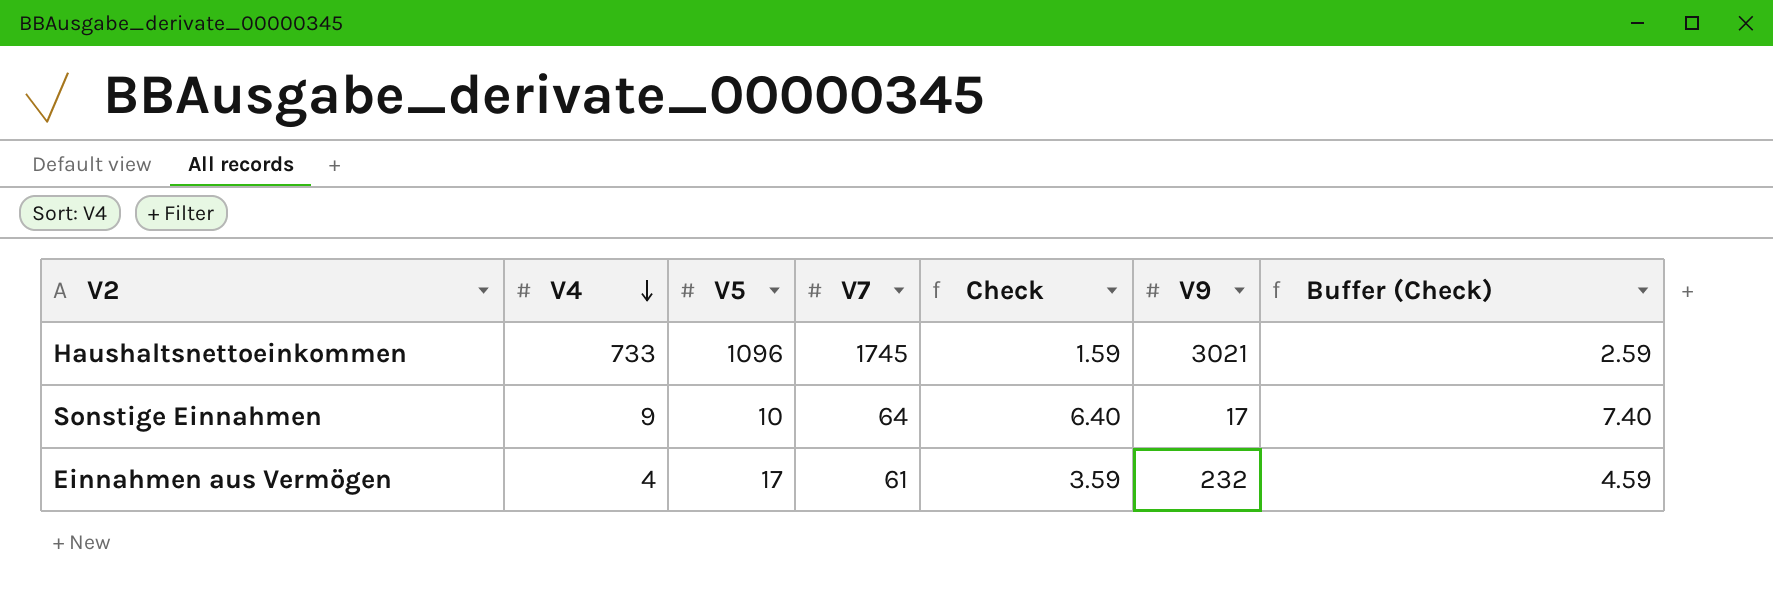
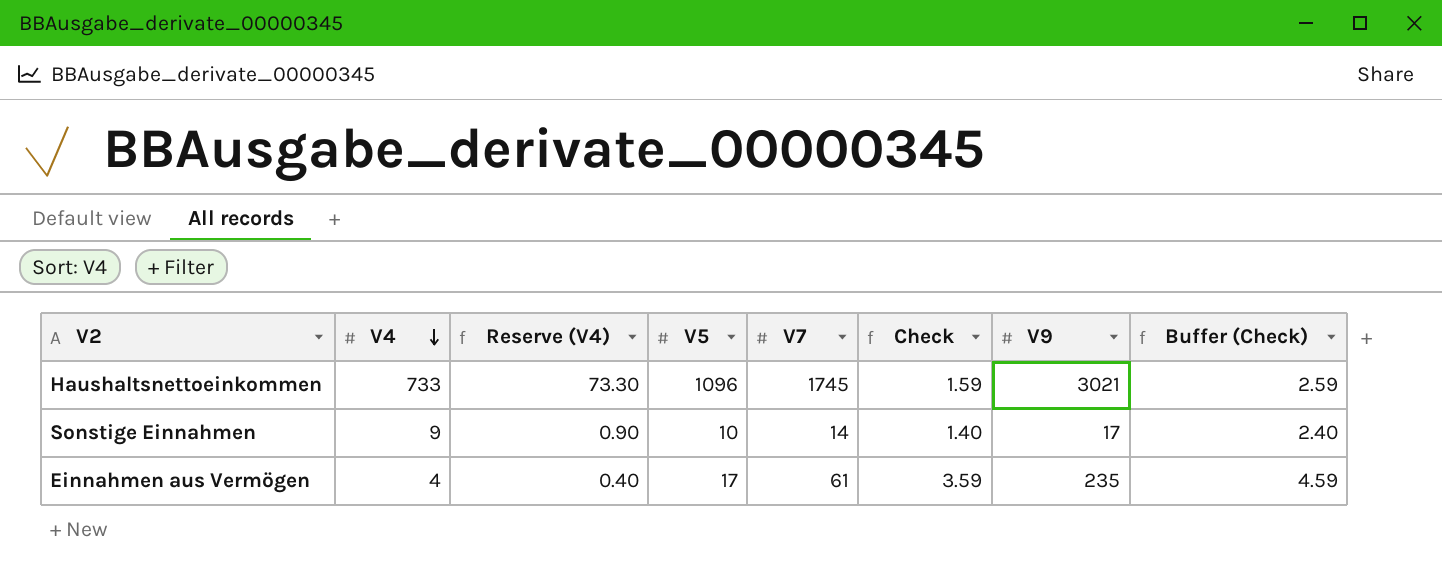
column Reserve (V4) | formula: none -> [V4] * 0.1
Sonstige Einnahmen | V7: 64 -> 14
Sonstige Einnahmen | Check: 6.40 -> 1.40
Sonstige Einnahmen | Buffer (Check): 7.40 -> 2.40
Einnahmen aus Vermögen | V9: 232 -> 235

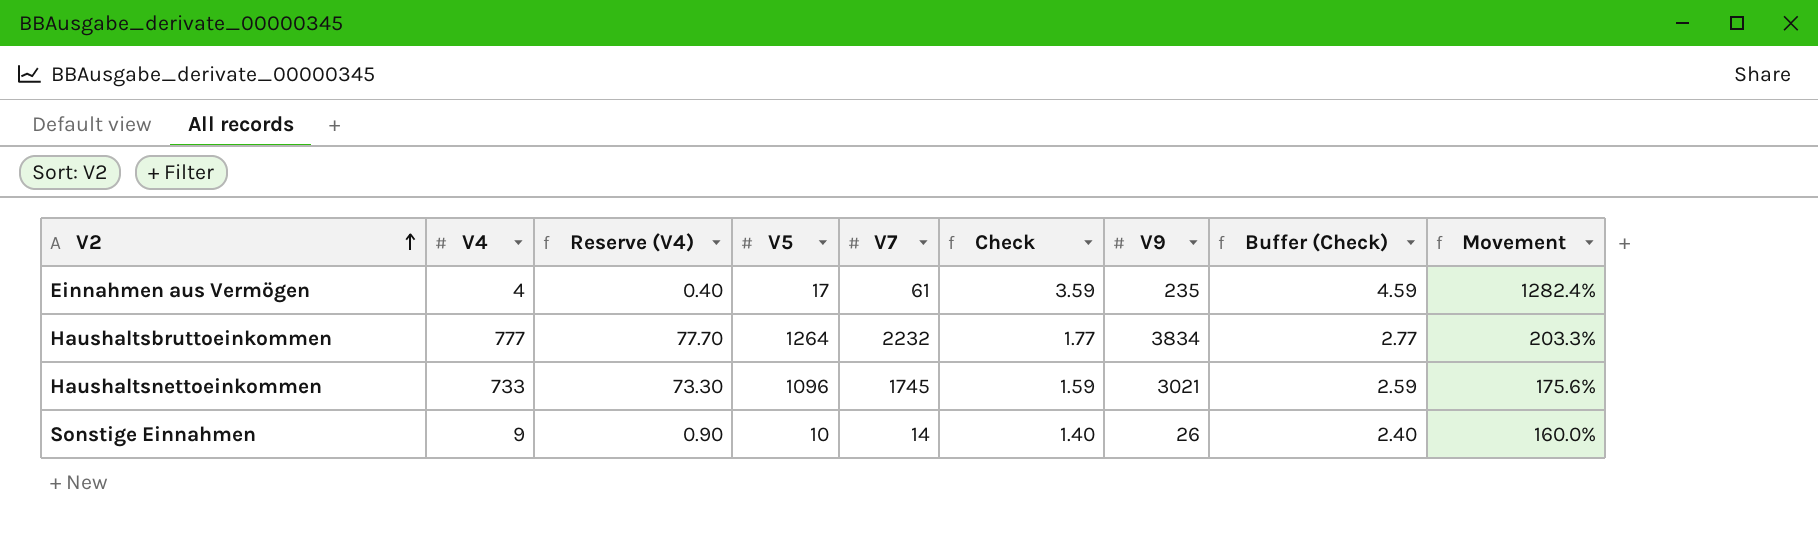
row order: V4 descending -> V2 ascending
column Movement | formula: none -> ([V9] - [V5]) / [V5]
row Haushaltsbruttoeinkommen: none -> 777 | 77.70 | 1264 | 2232 | 1.77 | 3834 | 2.77 | 203.3%
Sonstige Einnahmen | V9: 17 -> 26

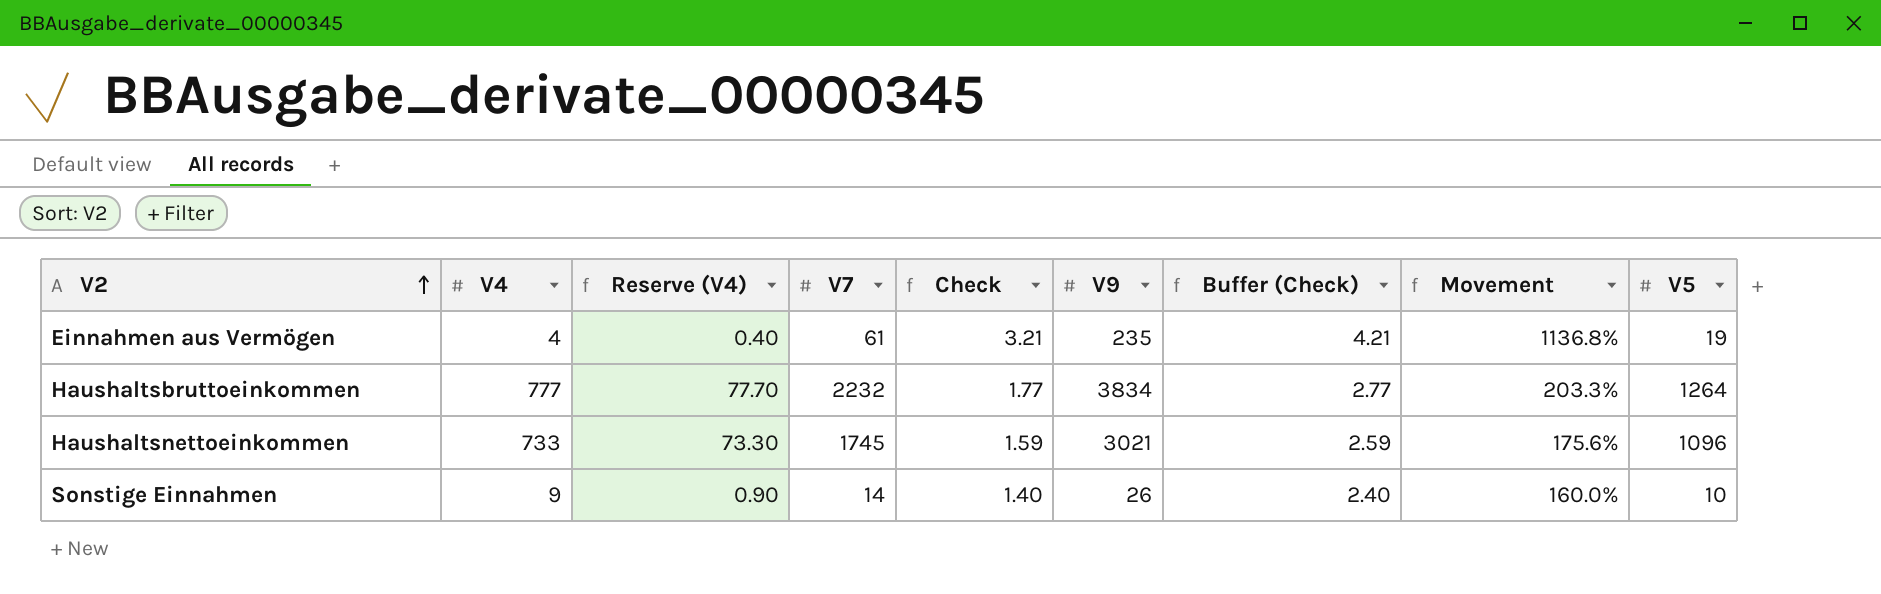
column V5 | position: 4 -> 9
Einnahmen aus Vermögen | Check: 3.59 -> 3.21
Einnahmen aus Vermögen | Buffer (Check): 4.59 -> 4.21
Einnahmen aus Vermögen | Movement: 1282.4% -> 1136.8%
Einnahmen aus Vermögen | V5: 17 -> 19

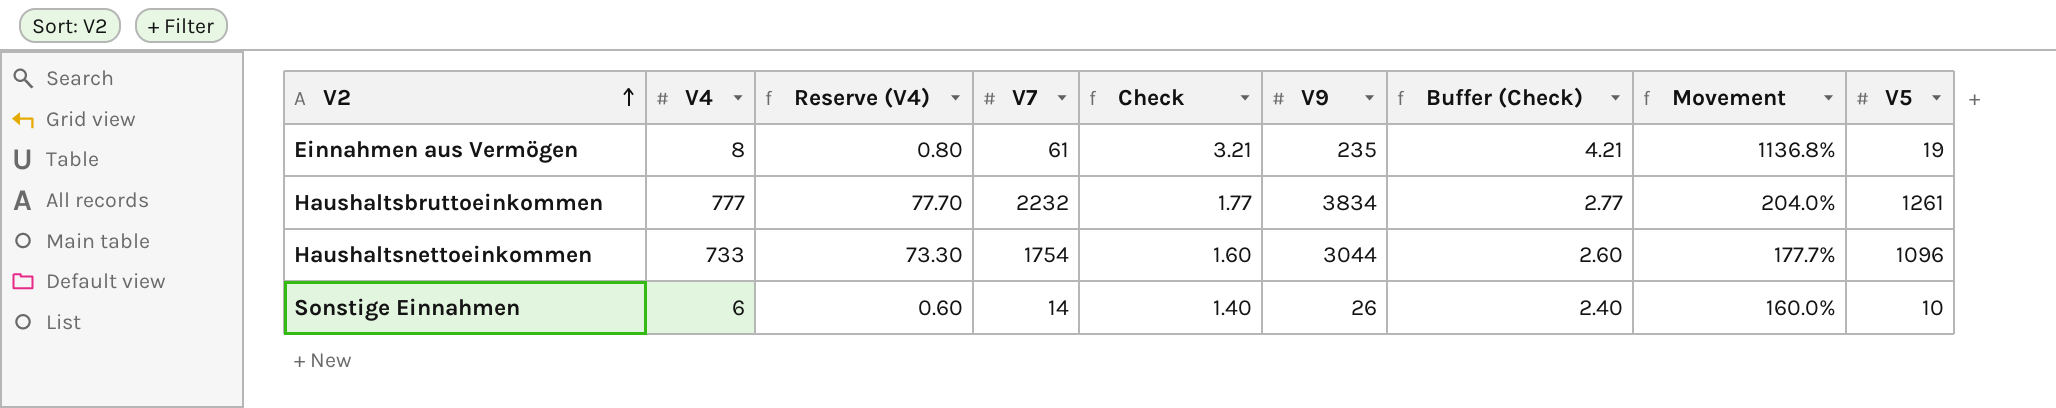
Einnahmen aus Vermögen | V4: 4 -> 8
Einnahmen aus Vermögen | Reserve (V4): 0.40 -> 0.80
Haushaltsbruttoeinkommen | Movement: 203.3% -> 204.0%
Haushaltsbruttoeinkommen | V5: 1264 -> 1261
Haushaltsnettoeinkommen | V7: 1745 -> 1754
Haushaltsnettoeinkommen | Check: 1.59 -> 1.60
Haushaltsnettoeinkommen | V9: 3021 -> 3044
Haushaltsnettoeinkommen | Buffer (Check): 2.59 -> 2.60
Haushaltsnettoeinkommen | Movement: 175.6% -> 177.7%
Sonstige Einnahmen | V4: 9 -> 6
Sonstige Einnahmen | Reserve (V4): 0.90 -> 0.60

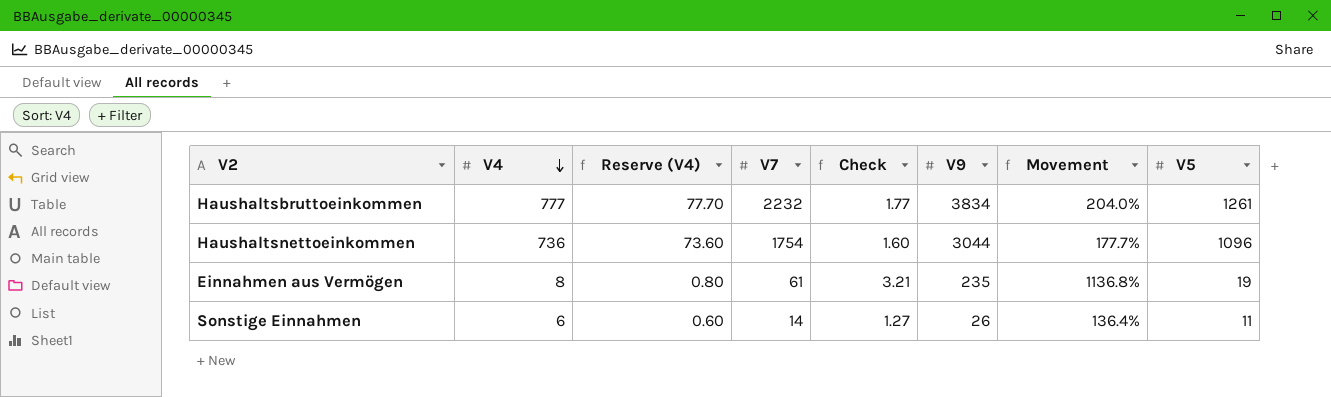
row order: V2 ascending -> V4 descending
column Buffer (Check) | formula: [Check] + 1 -> none
Haushaltsnettoeinkommen | V4: 733 -> 736
Haushaltsnettoeinkommen | Reserve (V4): 73.30 -> 73.60
Sonstige Einnahmen | Check: 1.40 -> 1.27
Sonstige Einnahmen | Movement: 160.0% -> 136.4%
Sonstige Einnahmen | V5: 10 -> 11

